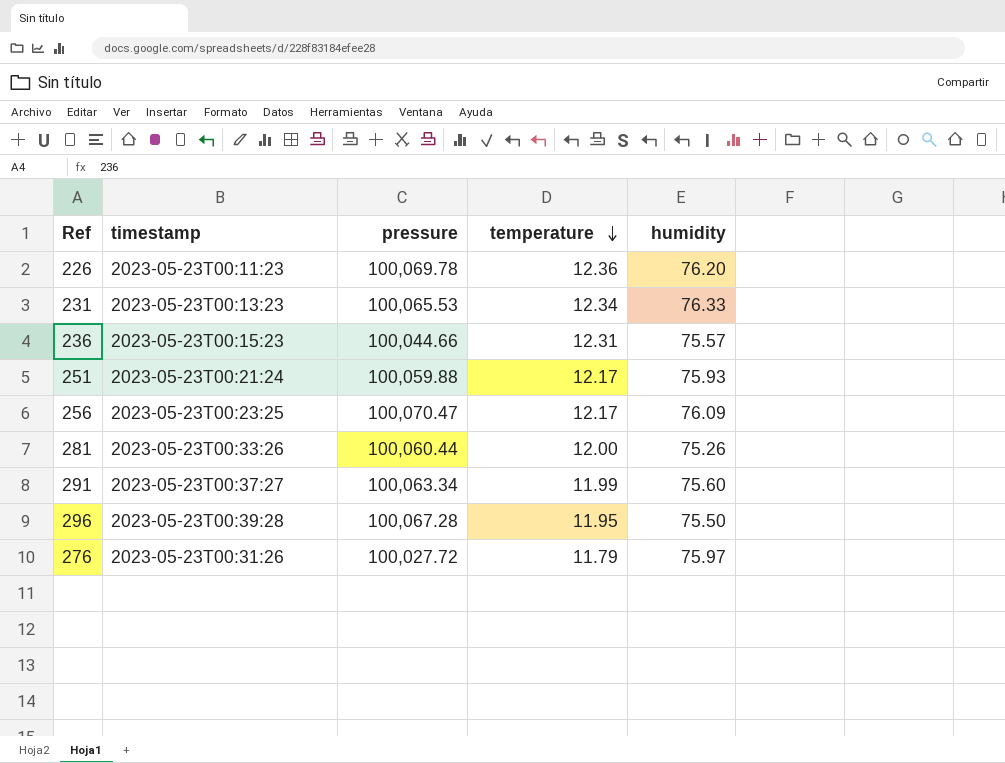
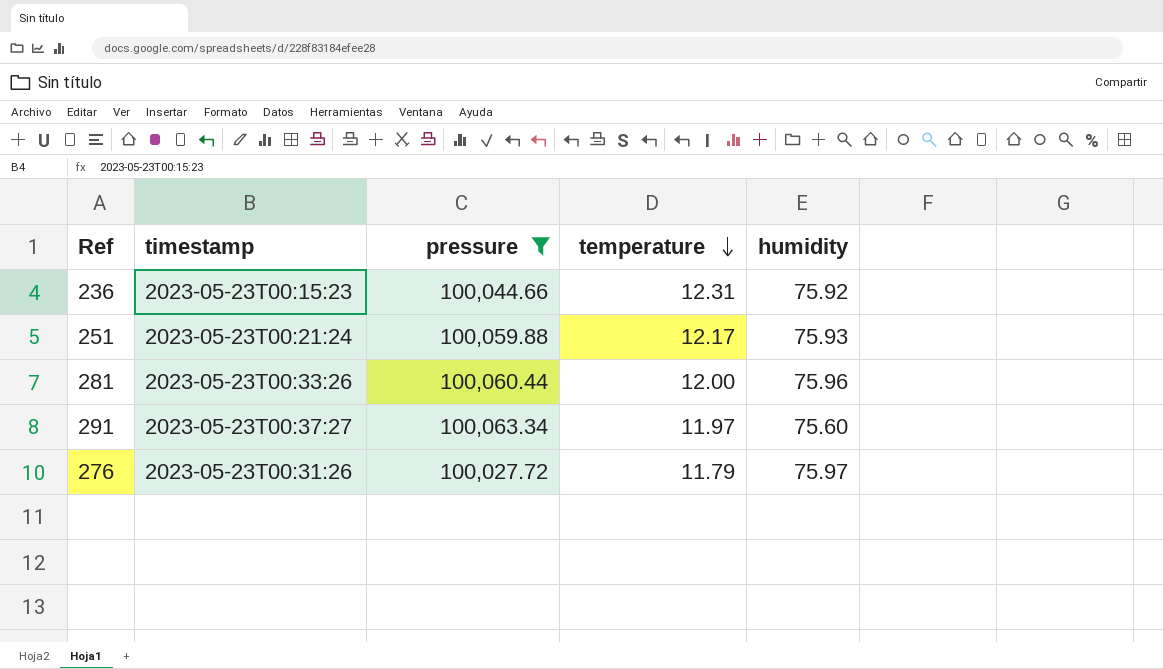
filter: none -> pressure <= 100,063.34
236 | humidity: 75.57 -> 75.92
281 | humidity: 75.26 -> 75.96
291 | temperature: 11.99 -> 11.97

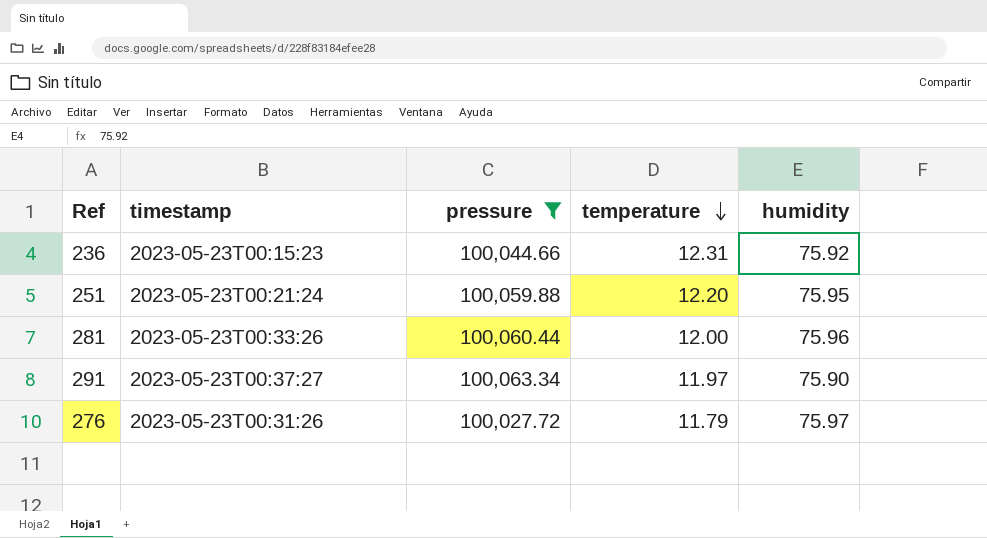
251 | temperature: 12.17 -> 12.20
251 | humidity: 75.93 -> 75.95
291 | humidity: 75.60 -> 75.90

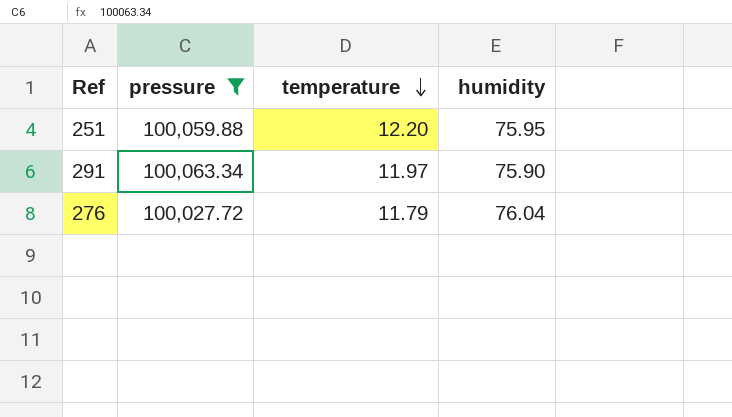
column timestamp | position: 2 -> none
row 236: 2023-05-23T00:15:23 | 100,044.66 | 12.31 | 75.92 -> none
row 281: 2023-05-23T00:33:26 | 100,060.44 | 12.00 | 75.96 -> none
276 | humidity: 75.97 -> 76.04

